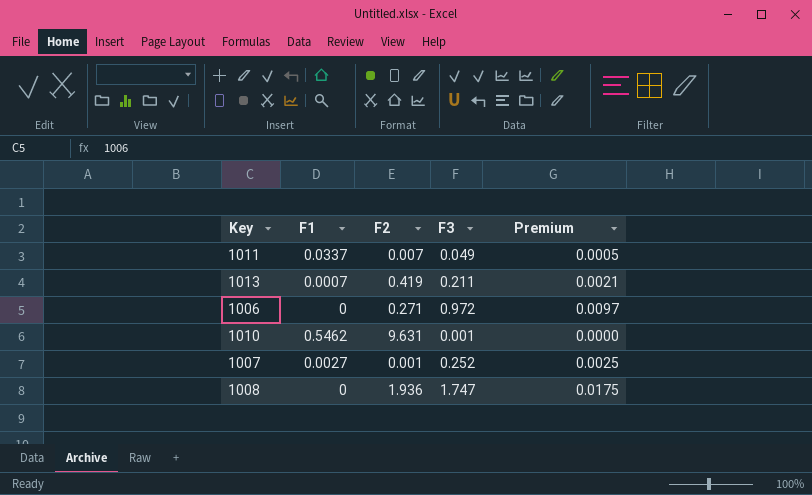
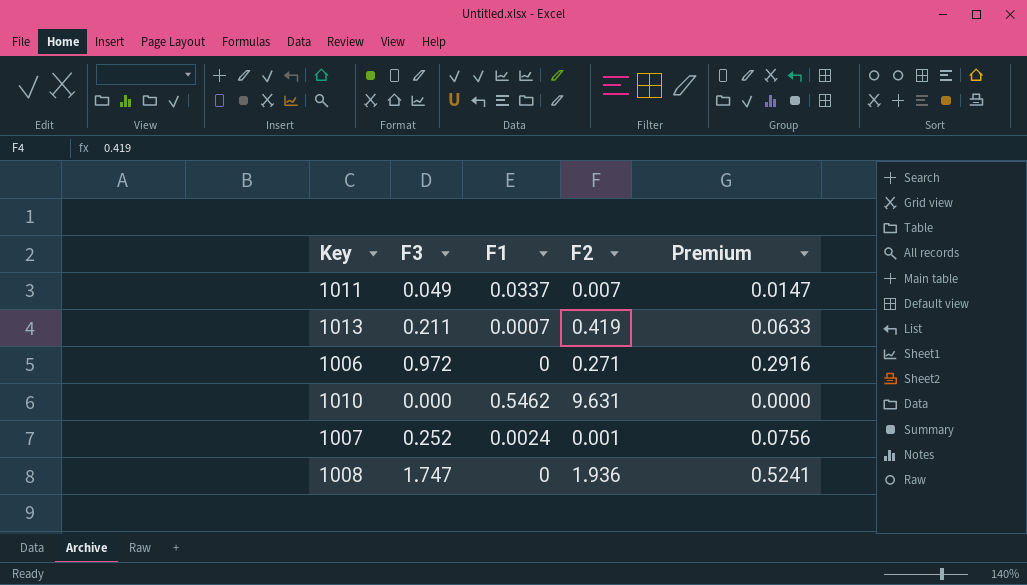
column F3 | position: 4 -> 2
column Premium | formula: [F3] * 0.01 -> [F3] * 0.3
1010 | F3: 0.001 -> 0.000
1007 | F1: 0.0027 -> 0.0024

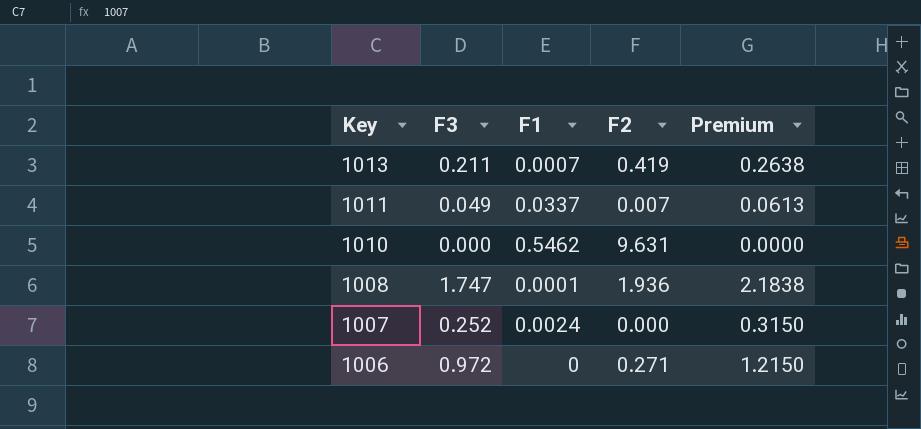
row order: none -> Key descending
column Premium | formula: [F3] * 0.3 -> [F3] * 1.25
1008 | F1: 0 -> 0.0001
1007 | F2: 0.001 -> 0.000

